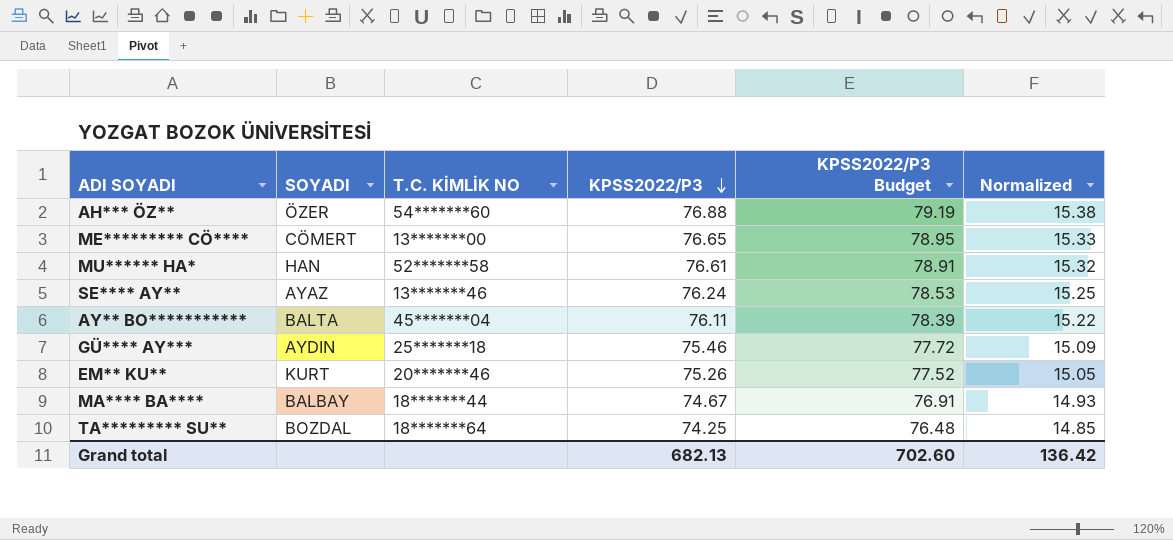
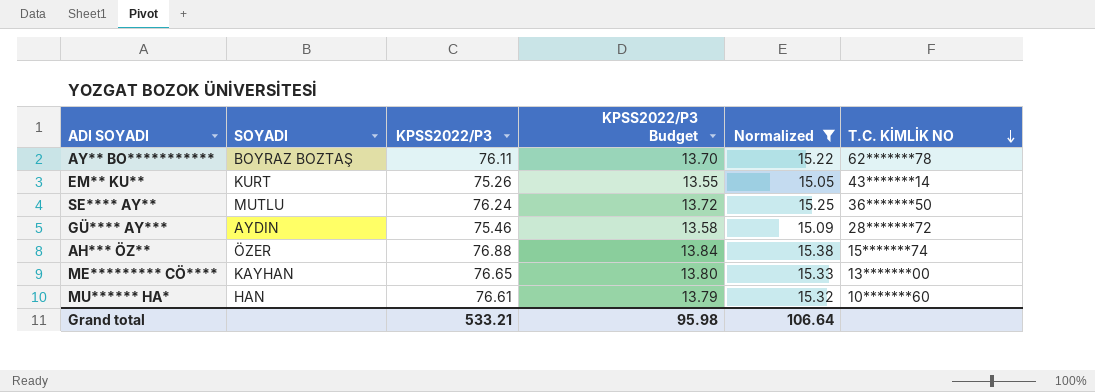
filter: none -> Normalized >= 15.05
row order: KPSS2022/P3 descending -> T.C. KİMLİK NO descending
column KPSS2022/P3 Budget | formula: [KPSS2022/P3] * 1.03 -> [KPSS2022/P3] * 0.18
column T.C. KİMLİK NO | position: 3 -> 6
AY** BO*********** | SOYADI: BALTA -> BOYRAZ BOZTAŞ
AY** BO*********** | T.C. KİMLİK NO: 45*******04 -> 62*******78
EM** KU** | T.C. KİMLİK NO: 20*******46 -> 43*******14
SE**** AY** | SOYADI: AYAZ -> MUTLU
SE**** AY** | T.C. KİMLİK NO: 13*******46 -> 36*******50
GÜ**** AY*** | T.C. KİMLİK NO: 25*******18 -> 28*******72
AH*** ÖZ** | T.C. KİMLİK NO: 54*******60 -> 15*******74
ME********* CÖ**** | SOYADI: CÖMERT -> KAYHAN
MU****** HA* | T.C. KİMLİK NO: 52*******58 -> 10*******60
Grand total | KPSS2022/P3: 682.13 -> 533.21
Grand total | KPSS2022/P3 Budget: 702.60 -> 95.98
Grand total | Normalized: 136.42 -> 106.64

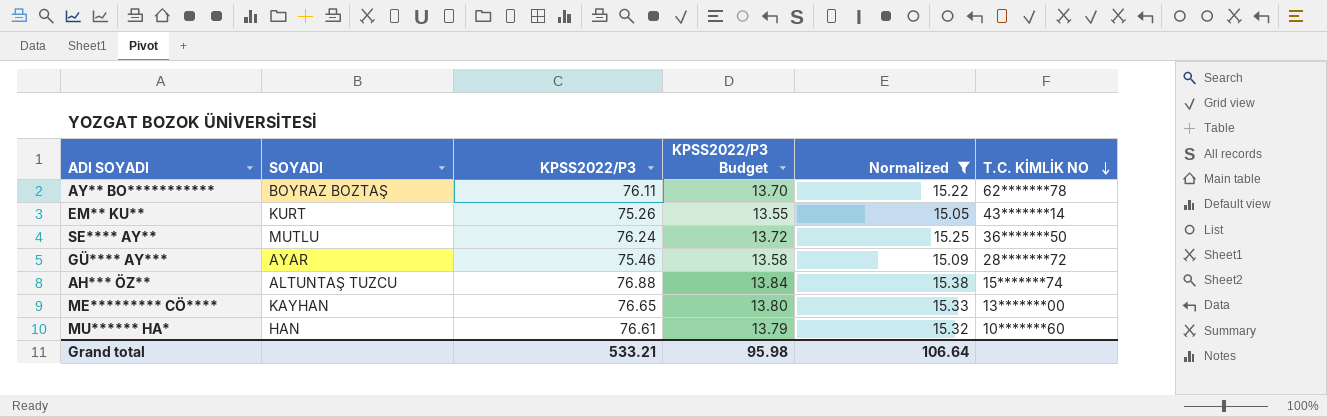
GÜ**** AY*** | SOYADI: AYDIN -> AYAR
AH*** ÖZ** | SOYADI: ÖZER -> ALTUNTAŞ TUZCU

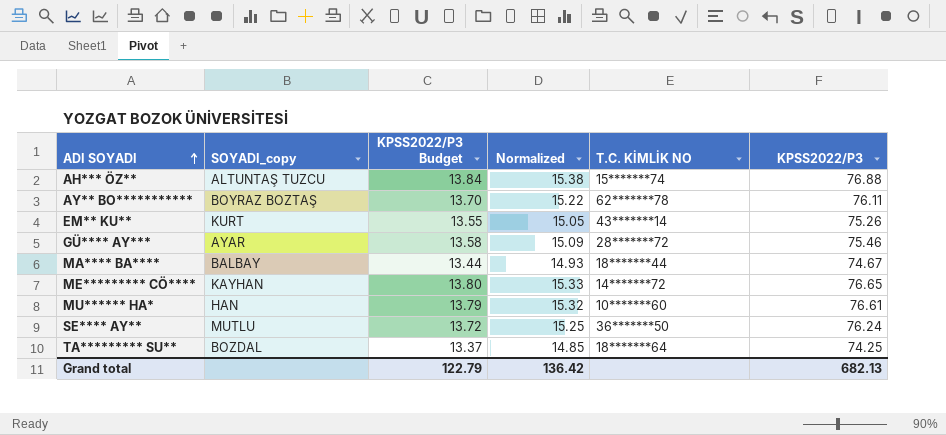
filter: Normalized >= 15.05 -> none
row order: T.C. KİMLİK NO descending -> ADI SOYADI ascending
column name: SOYADI -> SOYADI_copy
column KPSS2022/P3 | position: 3 -> 6
ME********* CÖ**** | T.C. KİMLİK NO: 13*******00 -> 14*******72
Grand total | KPSS2022/P3 Budget: 95.98 -> 122.79
Grand total | Normalized: 106.64 -> 136.42
Grand total | KPSS2022/P3: 533.21 -> 682.13

